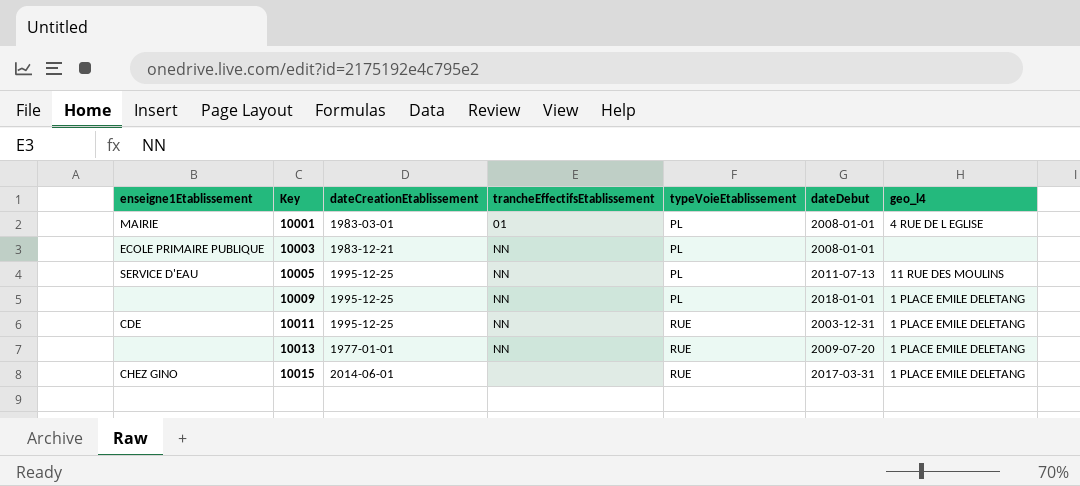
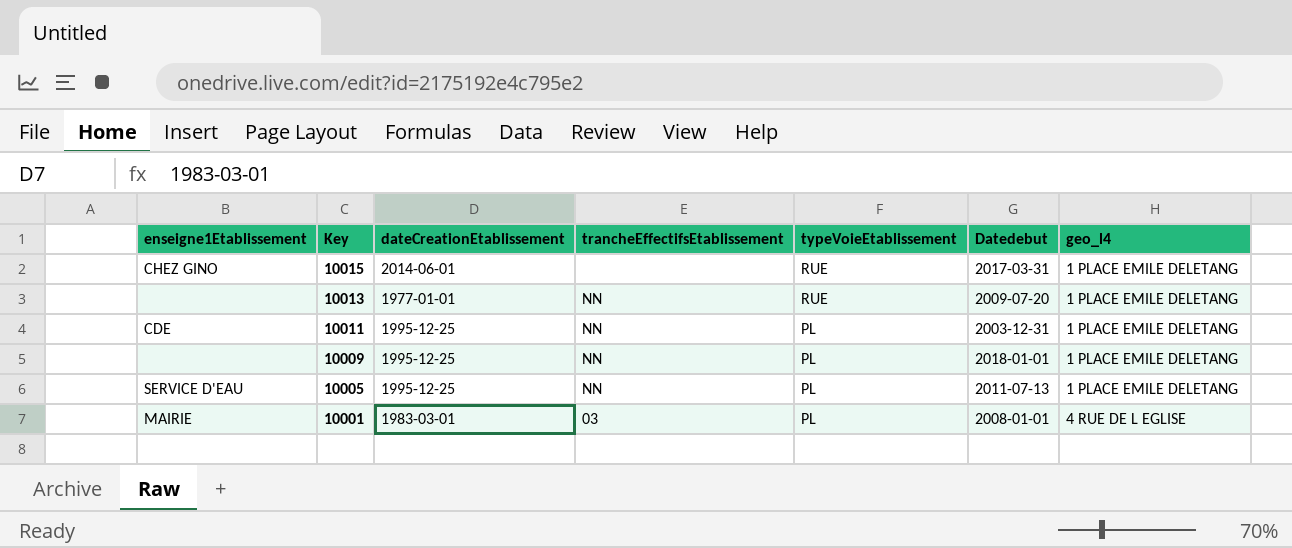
row order: Key ascending -> Key descending
column name: dateDebut -> Datedebut
row 10003: ECOLE PRIMAIRE PUBLIQUE | 1983-12-21 | NN | PL | 2008-01-01 | none -> none
10011 | typeVoieEtablissement: RUE -> PL
10005 | geo_l4: 11 RUE DES MOULINS -> 1 PLACE EMILE DELETANG
10001 | trancheEffectifsEtablissement: 01 -> 03

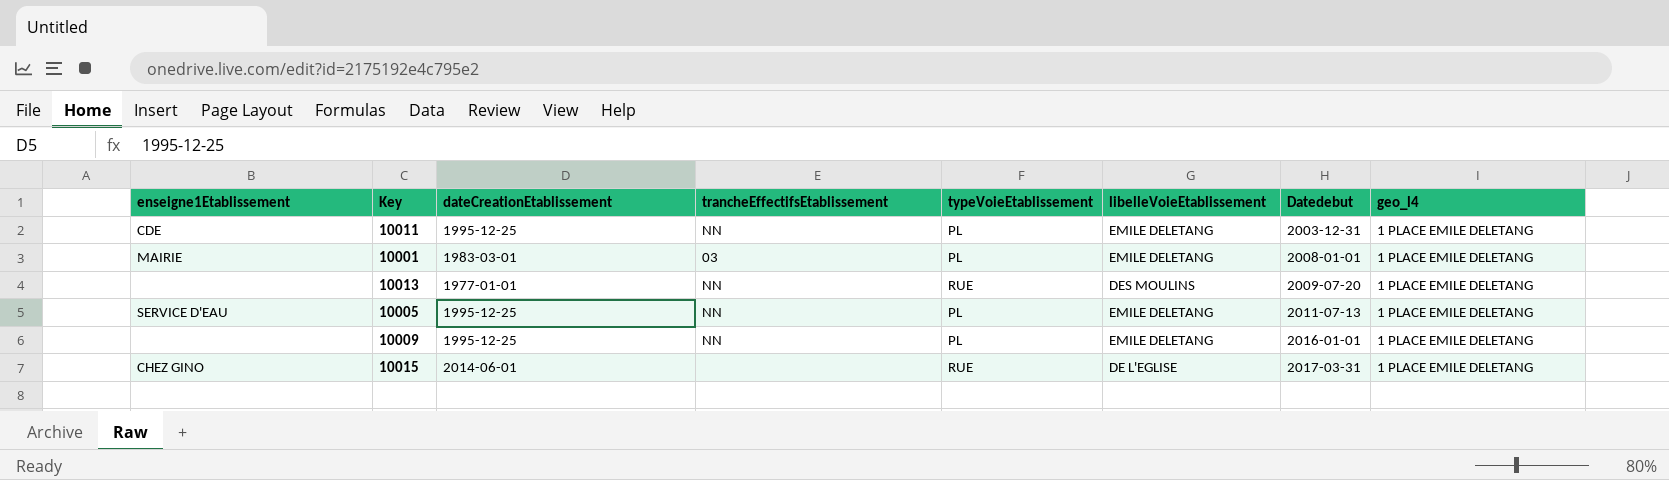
row order: Key descending -> Datedebut ascending
column libelleVoieEtablissement | position: none -> 6
10001 | geo_l4: 4 RUE DE L EGLISE -> 1 PLACE EMILE DELETANG
10009 | Datedebut: 2018-01-01 -> 2016-01-01

